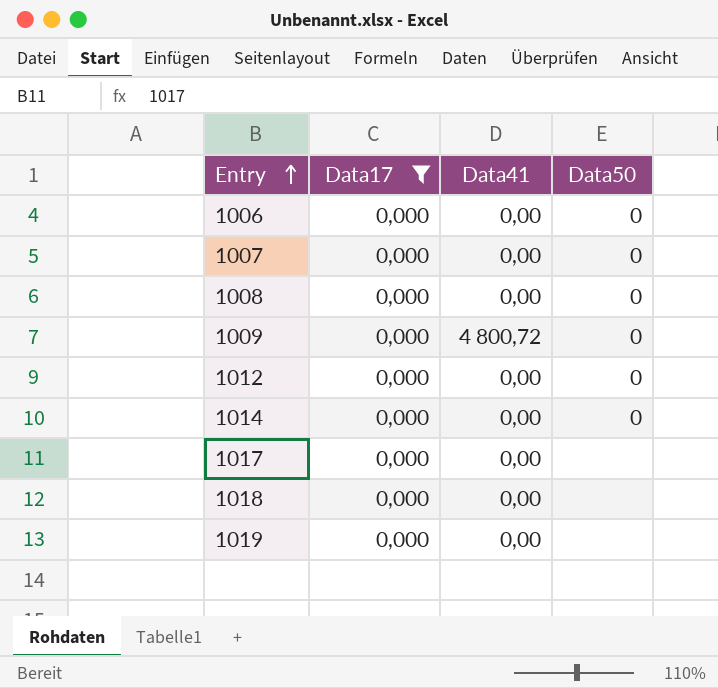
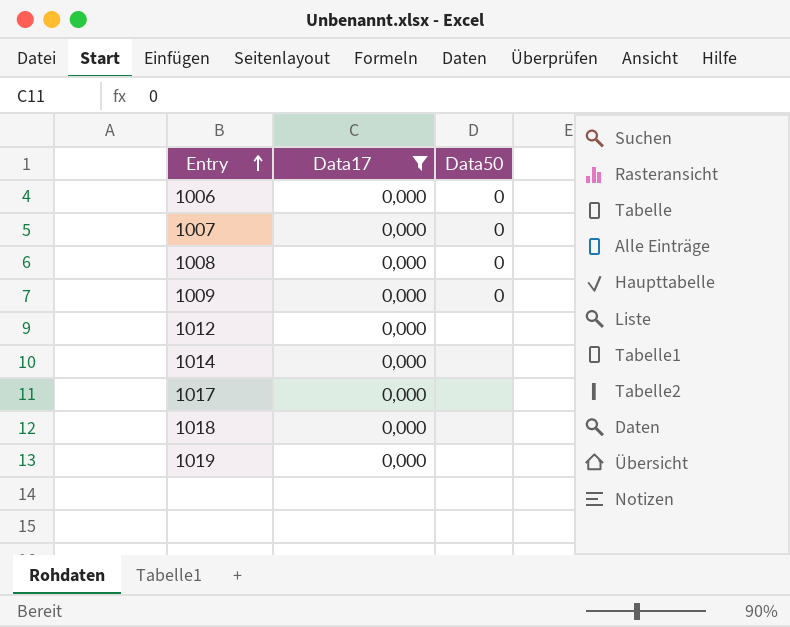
column Data41 | position: 3 -> none
1012 | Data50: 0 -> none
1014 | Data50: 0 -> none

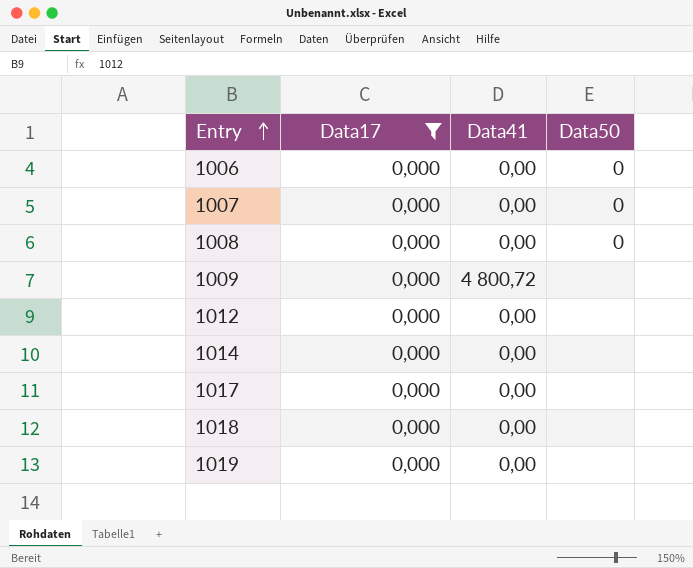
column Data41 | position: none -> 3
1009 | Data50: 0 -> none

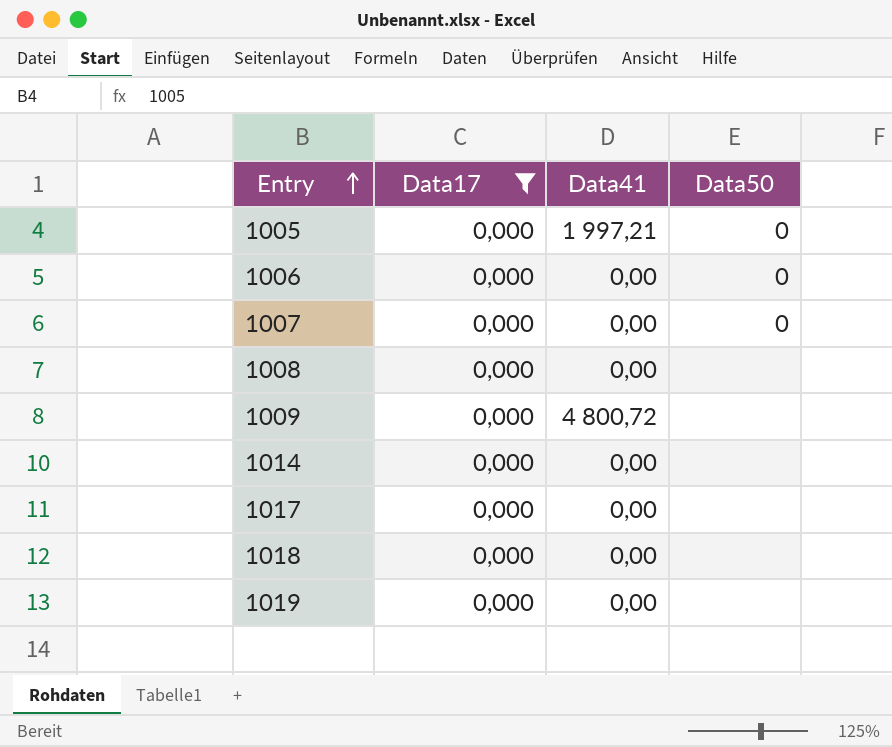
row 1012: 0,000 | 0,00 | none -> none
row 1005: none -> 0,000 | 1 997,21 | 0
1008 | Data50: 0 -> none

